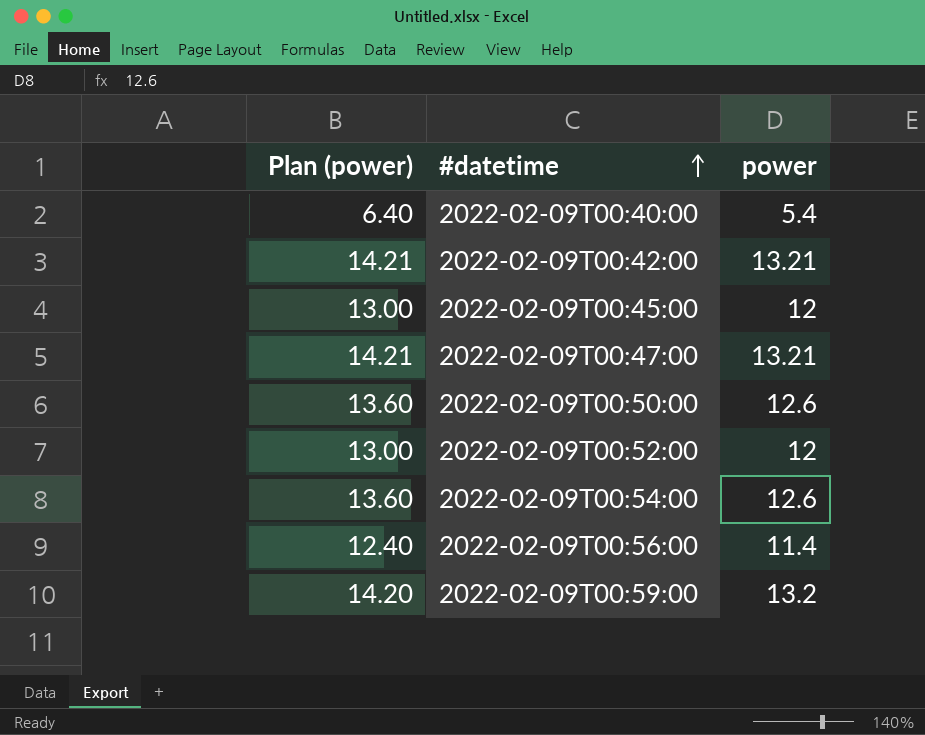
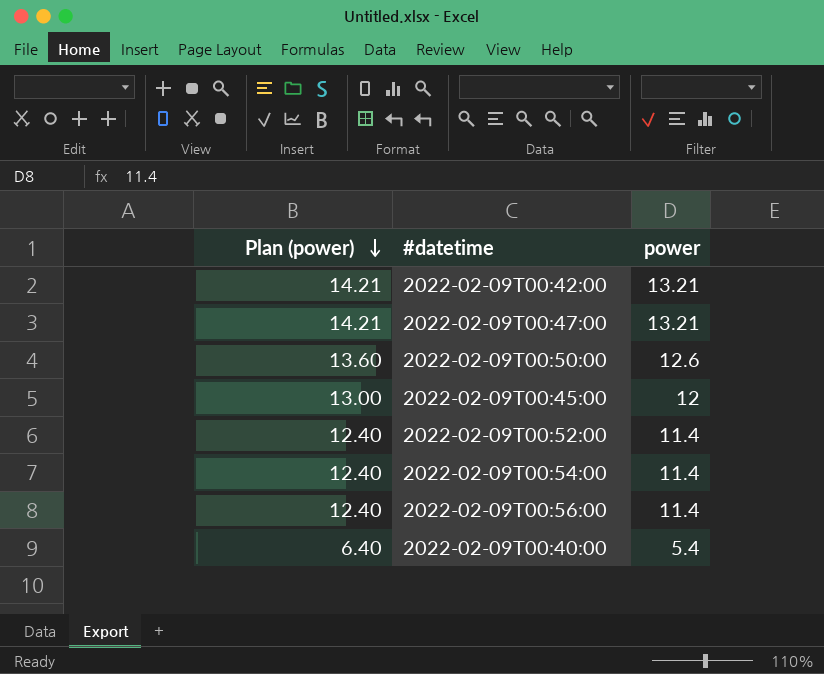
row order: #datetime ascending -> Plan (power) descending
row 2022-02-09T00:59:00: 14.20 | 13.2 -> none
2022-02-09T00:52:00 | Plan (power): 13.00 -> 12.40
2022-02-09T00:52:00 | power: 12 -> 11.4
2022-02-09T00:54:00 | Plan (power): 13.60 -> 12.40
2022-02-09T00:54:00 | power: 12.6 -> 11.4

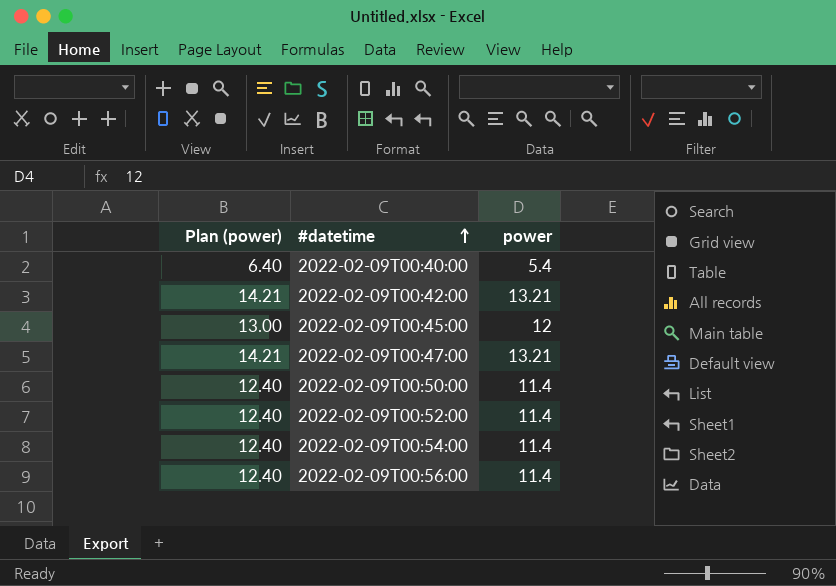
row order: Plan (power) descending -> #datetime ascending
2022-02-09T00:50:00 | Plan (power): 13.60 -> 12.40
2022-02-09T00:50:00 | power: 12.6 -> 11.4

